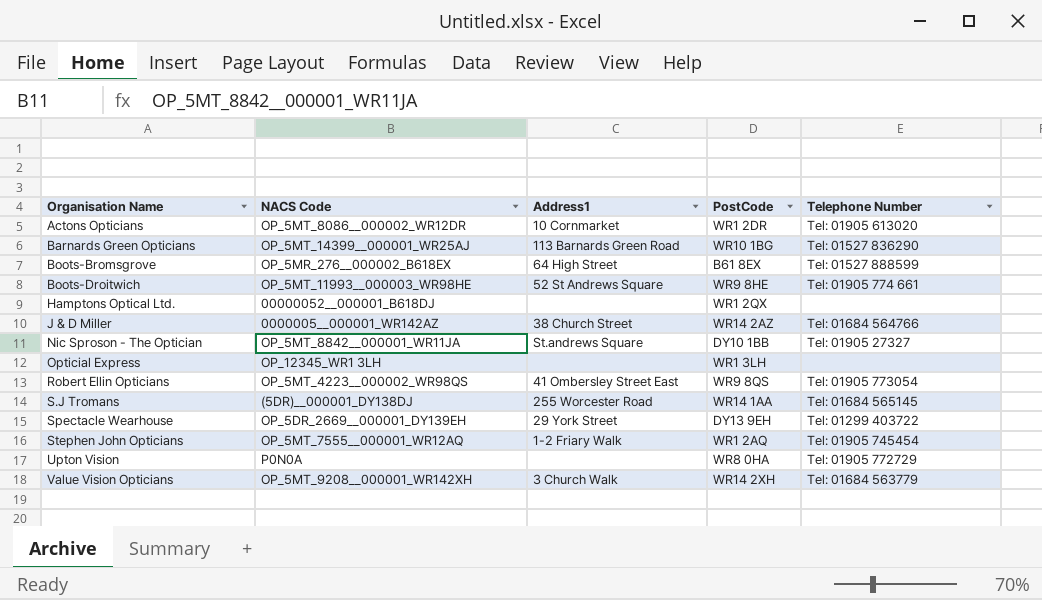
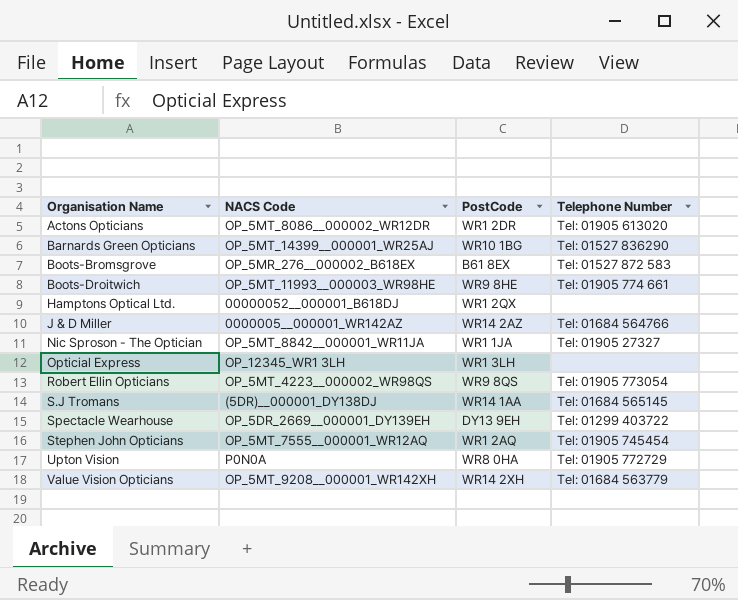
column Address1 | position: 3 -> none
Boots-Bromsgrove | Telephone Number: Tel: 01527 888599 -> Tel: 01527 872 583
Nic Sproson - The Optician | PostCode: DY10 1BB -> WR1 1JA

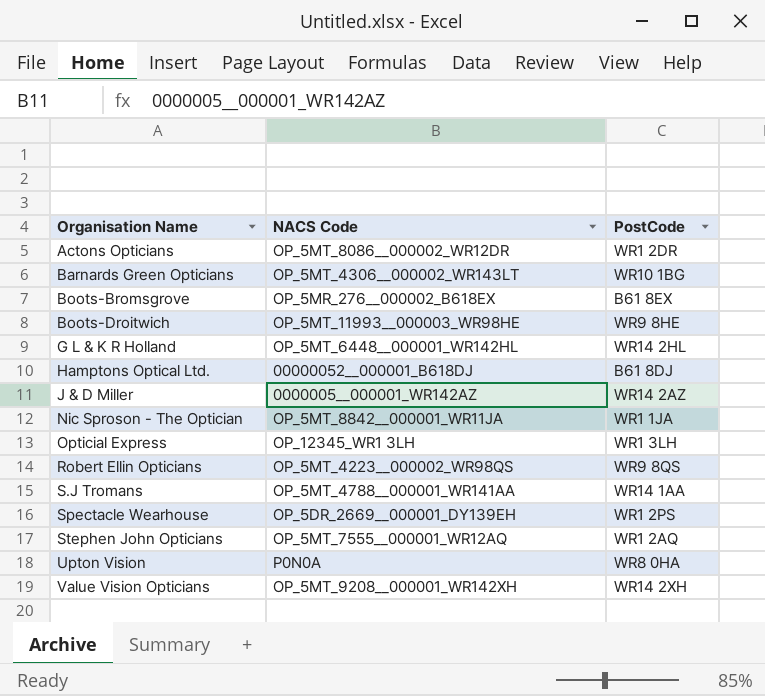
column Telephone Number | position: 4 -> none
Barnards Green Opticians | NACS Code: OP_5MT_14399__000001_WR25AJ -> OP_5MT_4306__000002_WR143LT
row G L & K R Holland: none -> OP_5MT_6448__000001_WR142HL | WR14 2HL
Hamptons Optical Ltd. | PostCode: WR1 2QX -> B61 8DJ
S.J Tromans | NACS Code: (5DR)__000001_DY138DJ -> OP_5MT_4788__000001_WR141AA
Spectacle Wearhouse | PostCode: DY13 9EH -> WR1 2PS

